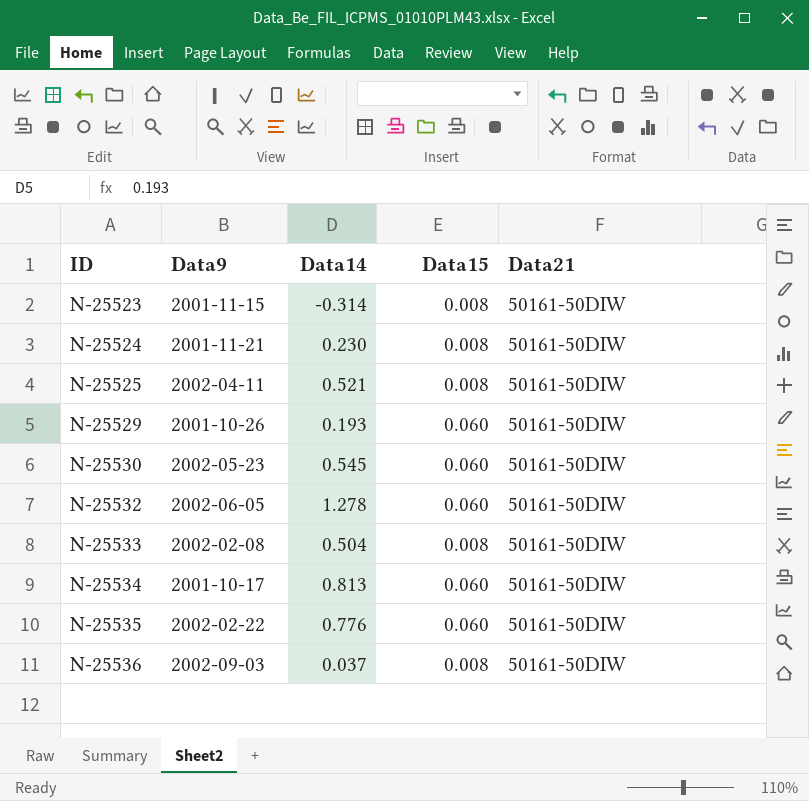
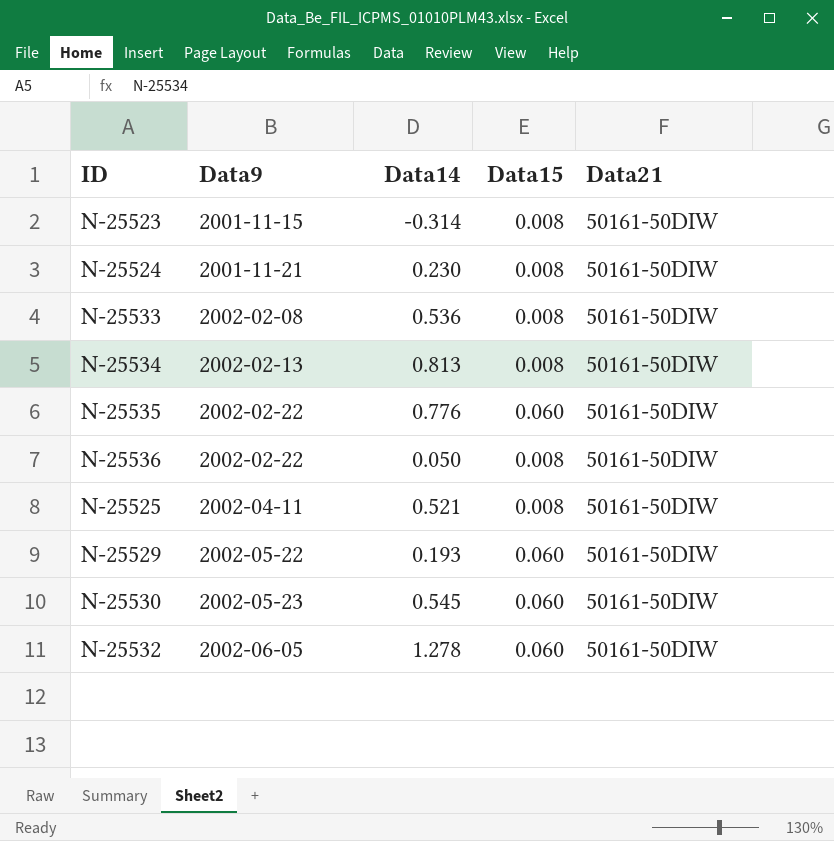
row order: ID ascending -> Data9 ascending
N-25533 | Data14: 0.504 -> 0.536
N-25534 | Data9: 2001-10-17 -> 2002-02-13
N-25534 | Data15: 0.060 -> 0.008
N-25536 | Data9: 2002-09-03 -> 2002-02-22
N-25536 | Data14: 0.037 -> 0.050
N-25529 | Data9: 2001-10-26 -> 2002-05-22

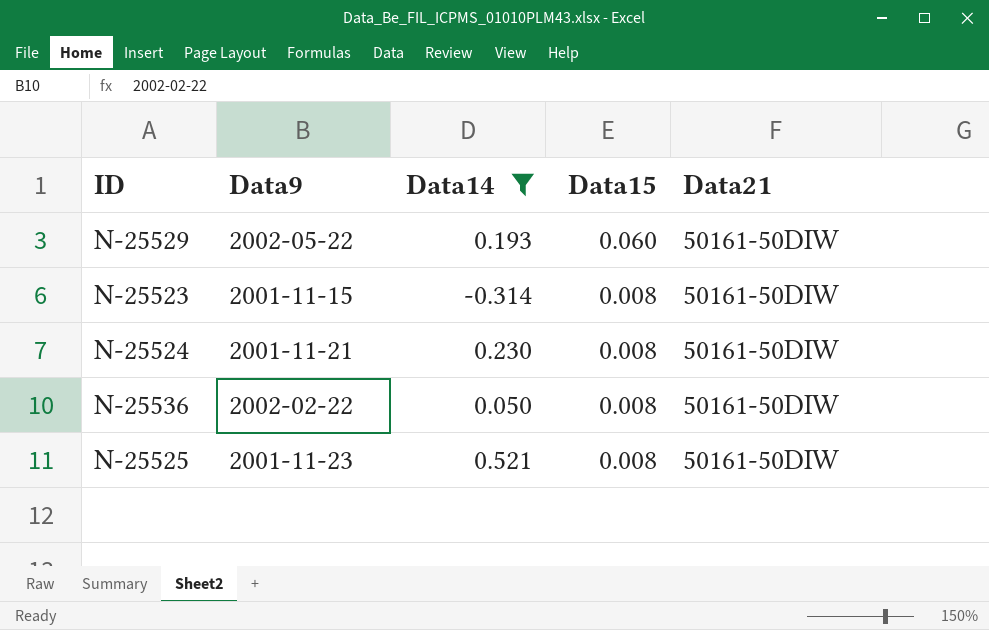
filter: none -> Data14 <= 0.521
row order: Data9 ascending -> Data15 descending
N-25525 | Data9: 2002-04-11 -> 2001-11-23

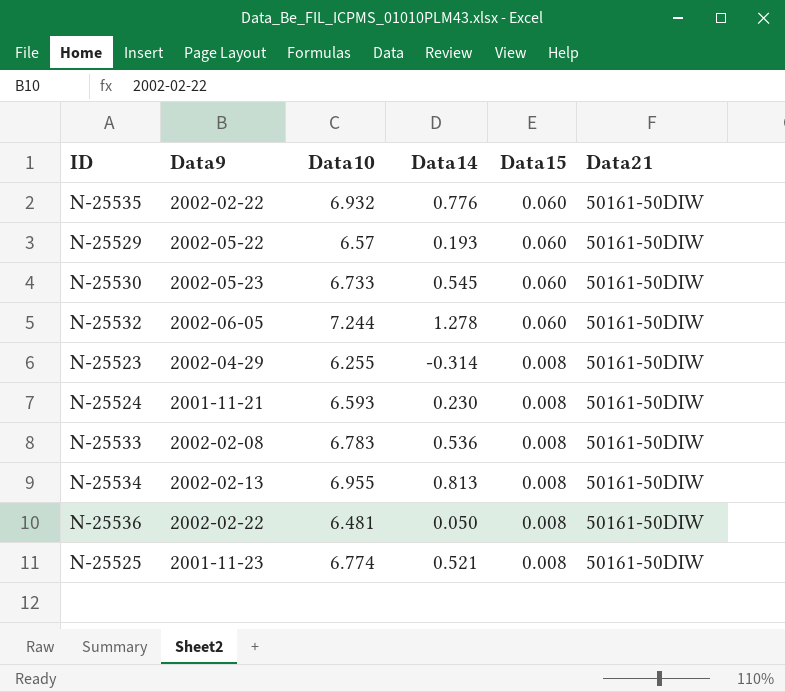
filter: Data14 <= 0.521 -> none
column Data10 | position: none -> 3
N-25523 | Data9: 2001-11-15 -> 2002-04-29

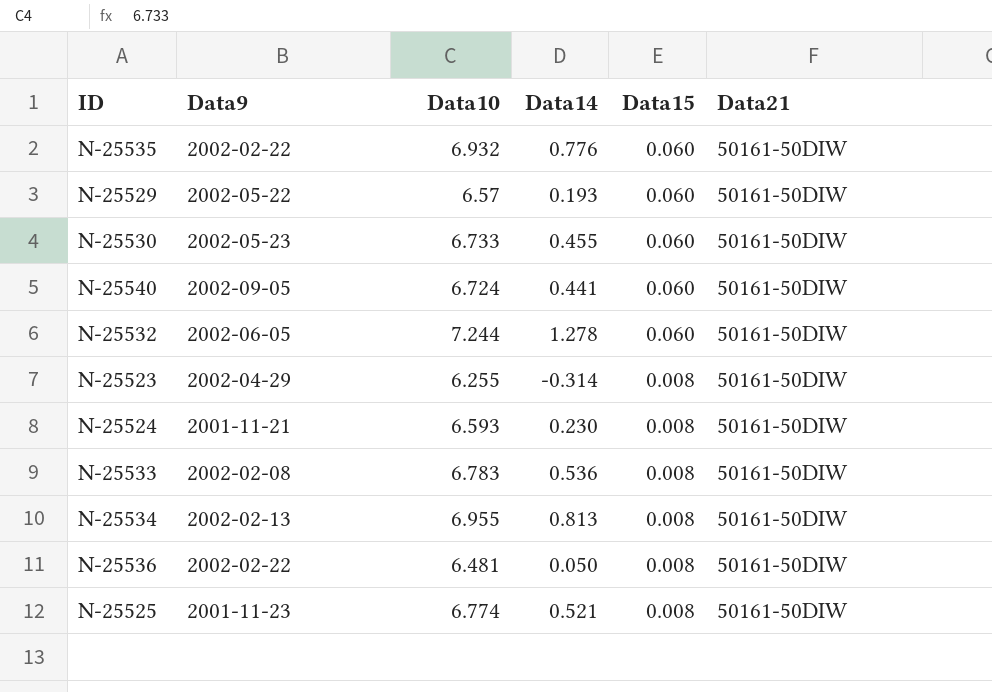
N-25530 | Data14: 0.545 -> 0.455
row N-25540: none -> 2002-09-05 | 6.724 | 0.441 | 0.060 | 50161-50DIW

